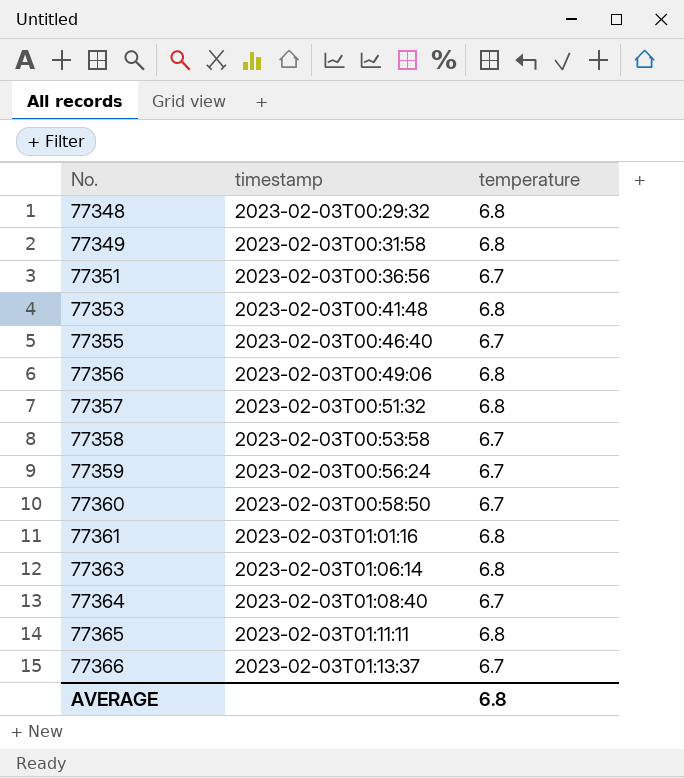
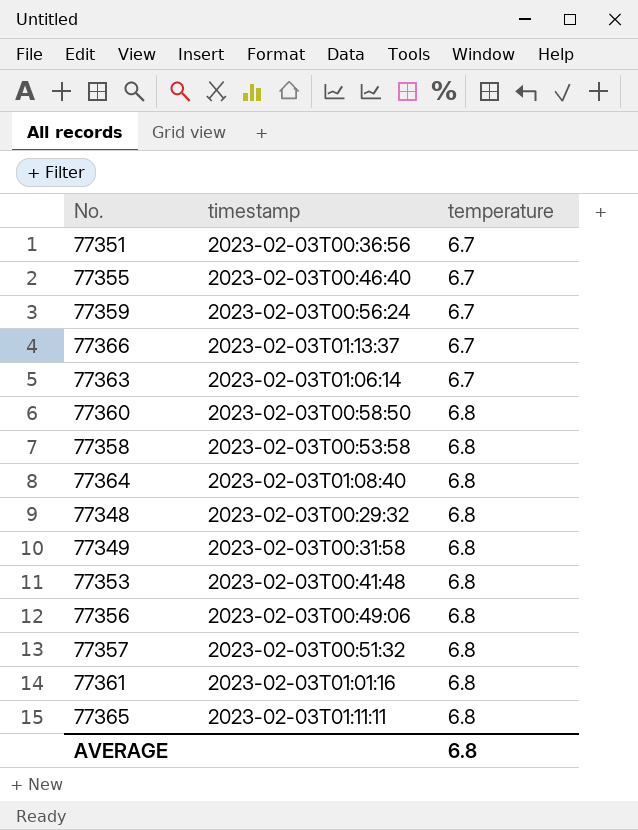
row order: No. ascending -> temperature ascending
77363 | temperature: 6.8 -> 6.7
77360 | temperature: 6.7 -> 6.8
77358 | temperature: 6.7 -> 6.8
77364 | temperature: 6.7 -> 6.8

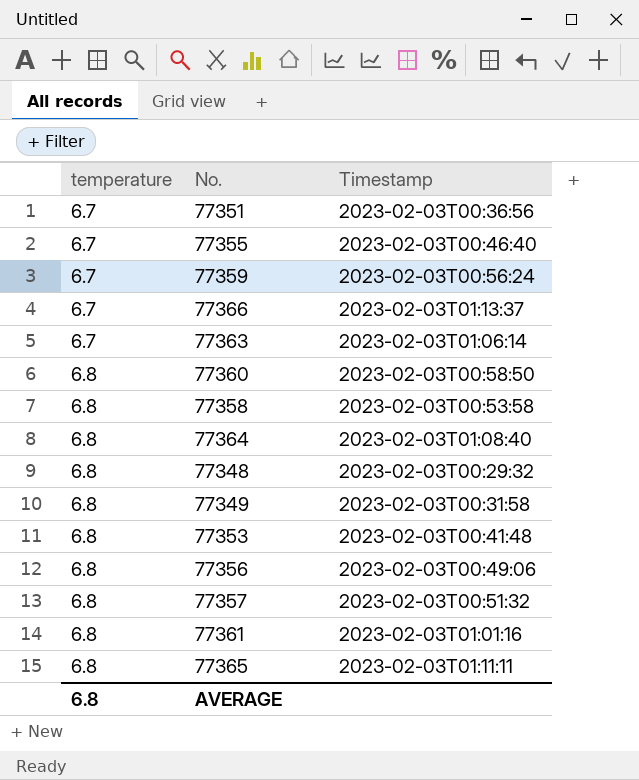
column temperature | position: 3 -> 1
column name: timestamp -> Timestamp

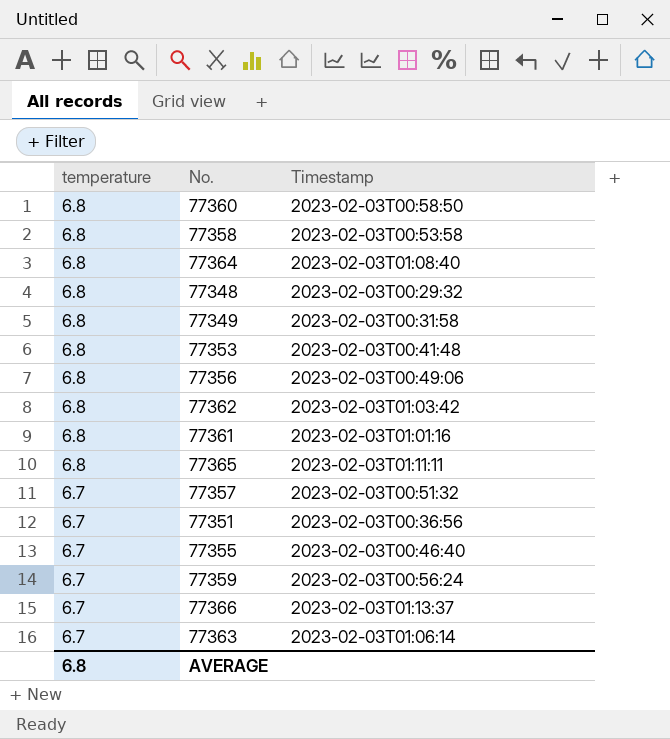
row order: temperature ascending -> temperature descending
row 77362: none -> 6.8 | 2023-02-03T01:03:42
77357 | temperature: 6.8 -> 6.7

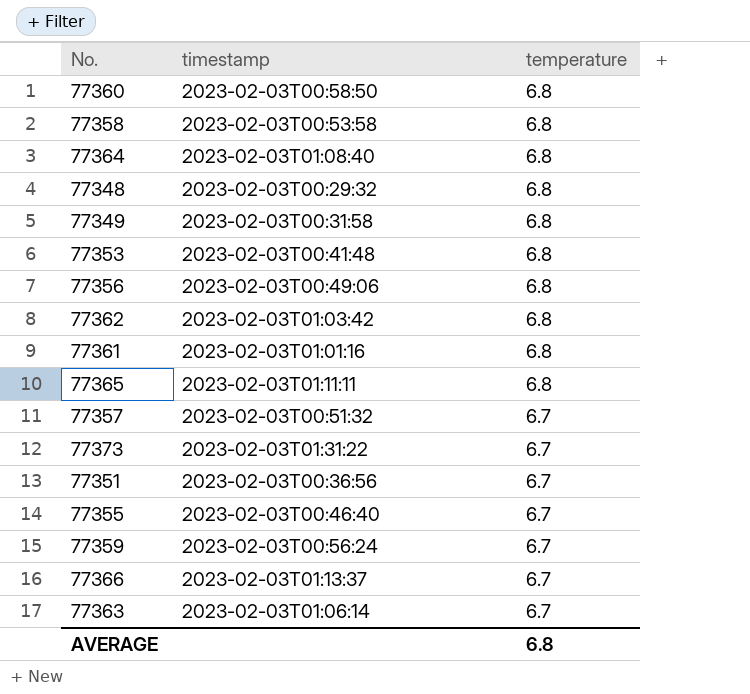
column name: Timestamp -> timestamp
column temperature | position: 1 -> 3
row 77373: none -> 2023-02-03T01:31:22 | 6.7

